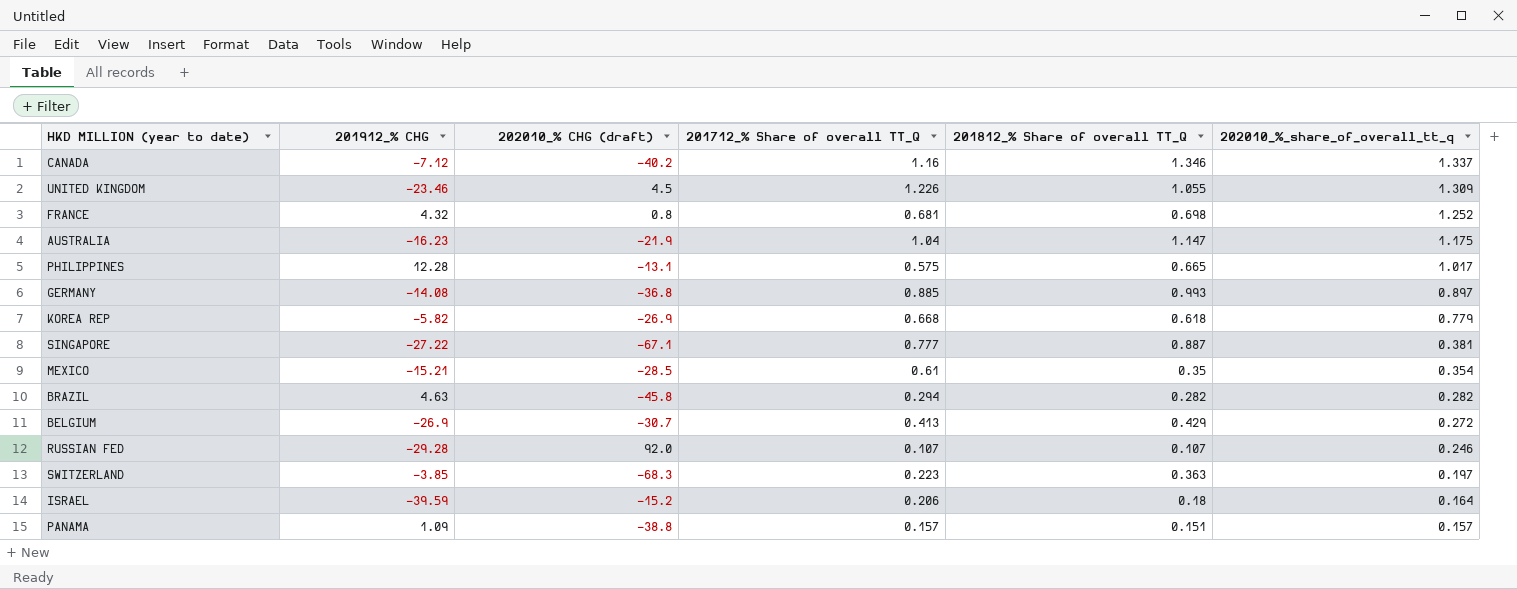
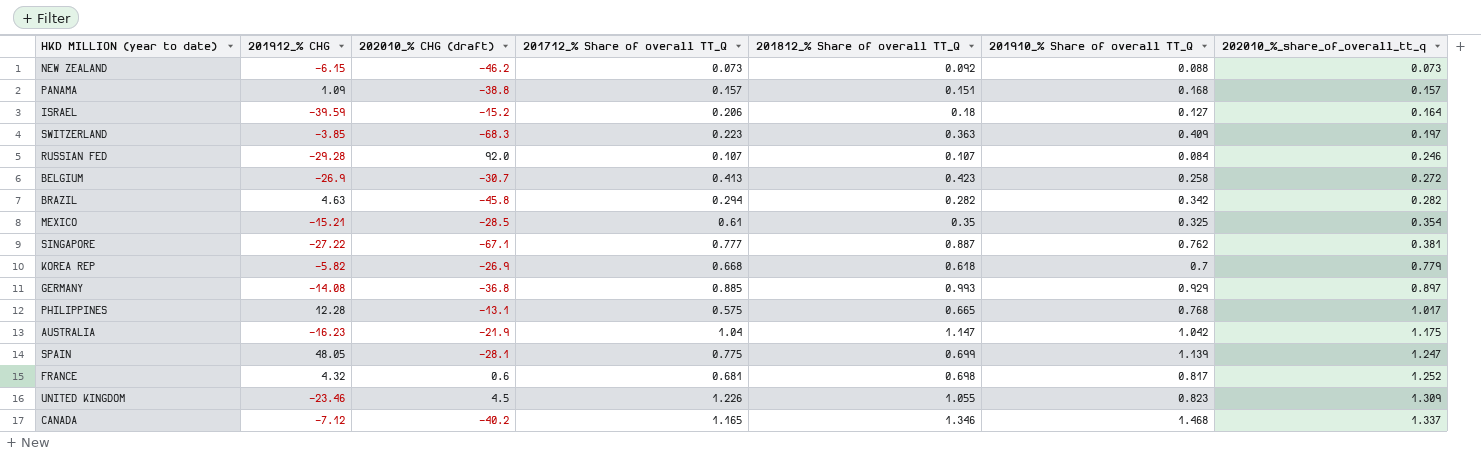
row order: 202010_%_share_of_overall_tt_q descending -> 202010_%_share_of_overall_tt_q ascending
column 201910_% Share of overall TT_Q | position: none -> 6
row NEW ZEALAND: none -> -6.15 | -46.2 | 0.073 | 0.092 | 0.088 | 0.073
BELGIUM | 201812_% Share of overall TT_Q: 0.429 -> 0.423
row SPAIN: none -> 48.05 | -28.1 | 0.775 | 0.699 | 1.139 | 1.247
FRANCE | 202010_% CHG (draft): 0.8 -> 0.6
CANADA | 201712_% Share of overall TT_Q: 1.16 -> 1.165

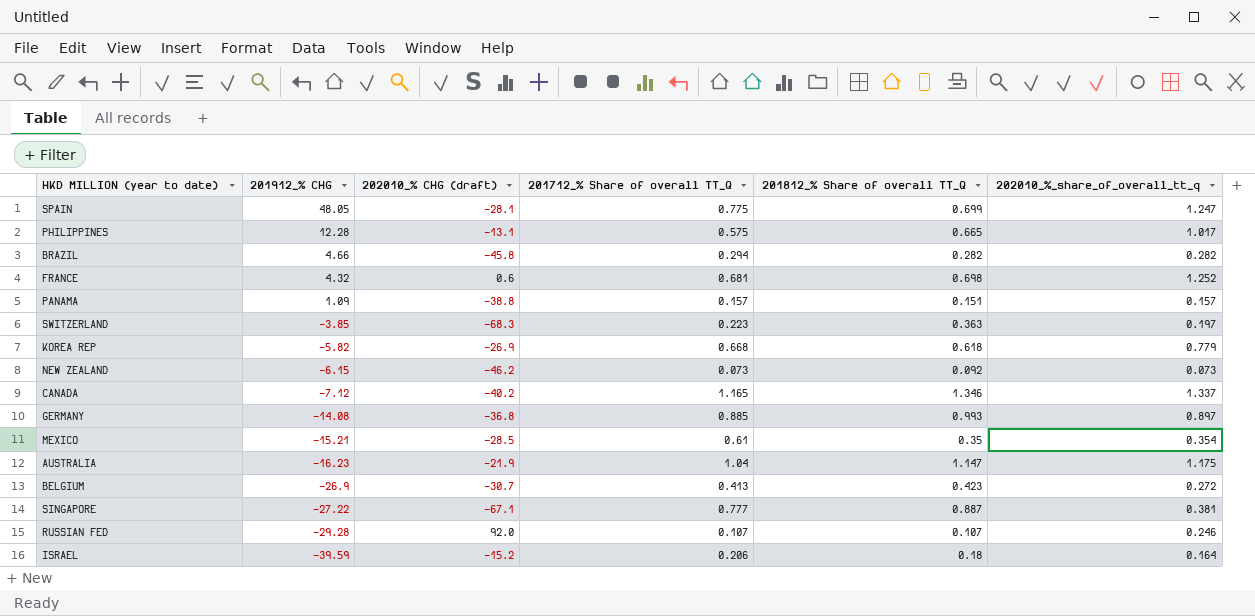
row order: 202010_%_share_of_overall_tt_q ascending -> 201912_% CHG descending
column 201910_% Share of overall TT_Q | position: 6 -> none
row UNITED KINGDOM: -23.46 | 4.5 | 1.226 | 1.055 | 0.823 | 1.309 -> none
BRAZIL | 201912_% CHG: 4.63 -> 4.66

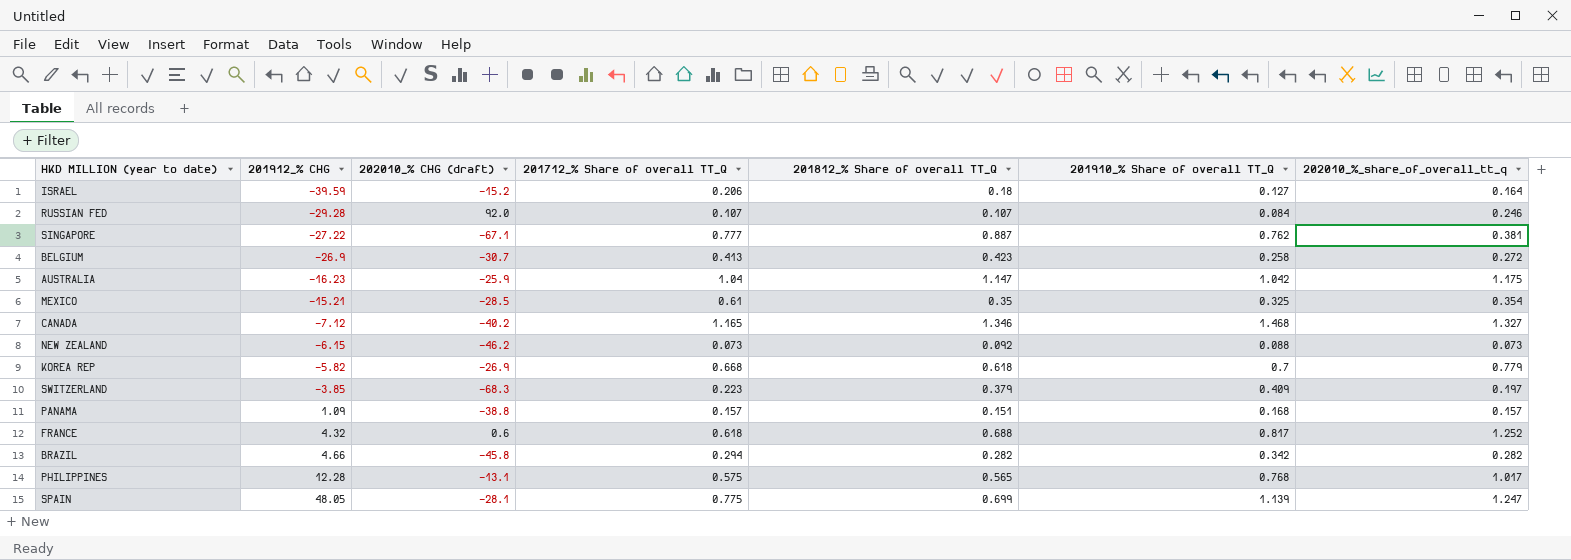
row order: 201912_% CHG descending -> 201912_% CHG ascending
column 201910_% Share of overall TT_Q | position: none -> 6
row GERMANY: -14.08 | -36.8 | 0.885 | 0.993 | 0.897 -> none
AUSTRALIA | 202010_% CHG (draft): -21.9 -> -25.9
CANADA | 202010_%_share_of_overall_tt_q: 1.337 -> 1.327
SWITZERLAND | 201812_% Share of overall TT_Q: 0.363 -> 0.379
FRANCE | 201712_% Share of overall TT_Q: 0.681 -> 0.618
FRANCE | 201812_% Share of overall TT_Q: 0.698 -> 0.688
PHILIPPINES | 201812_% Share of overall TT_Q: 0.665 -> 0.565

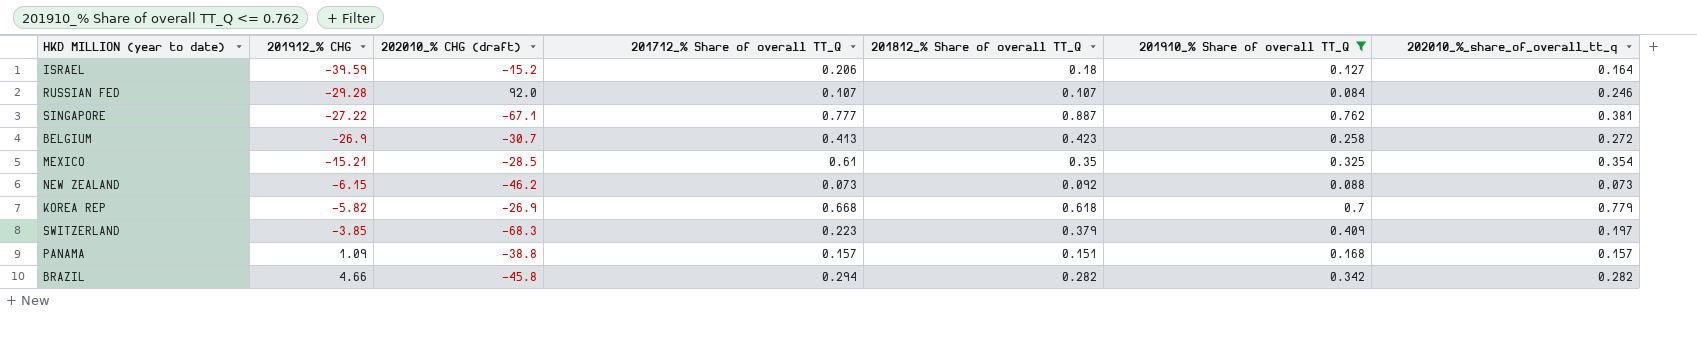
filter: none -> 201910_% Share of overall TT_Q <= 0.762

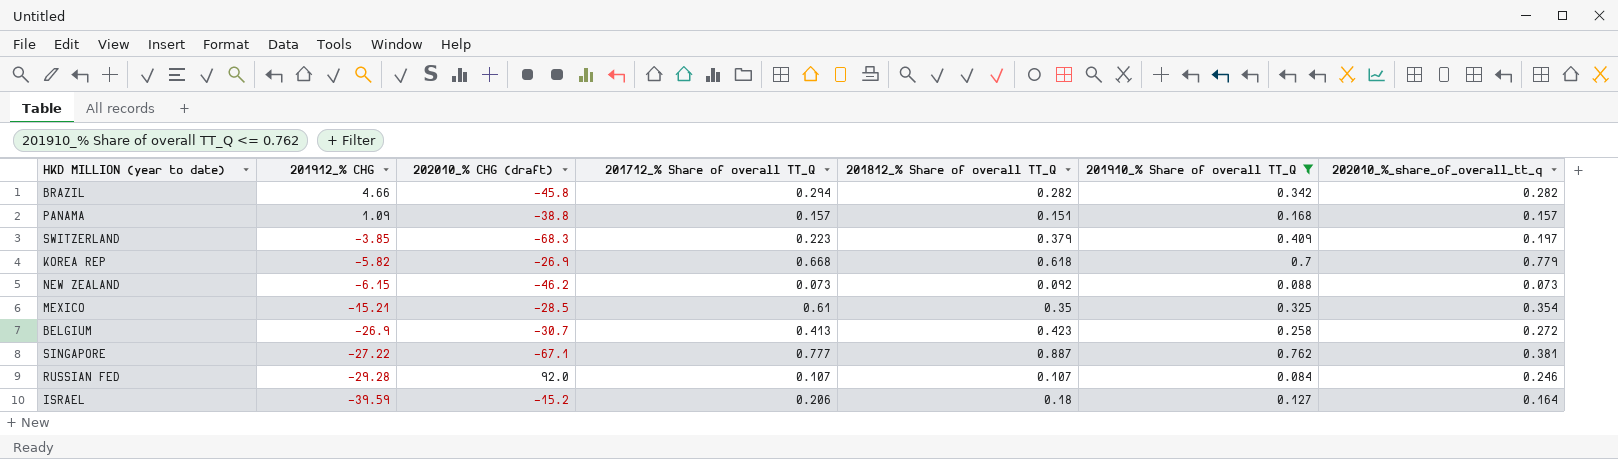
row order: 201912_% CHG ascending -> 201912_% CHG descending

